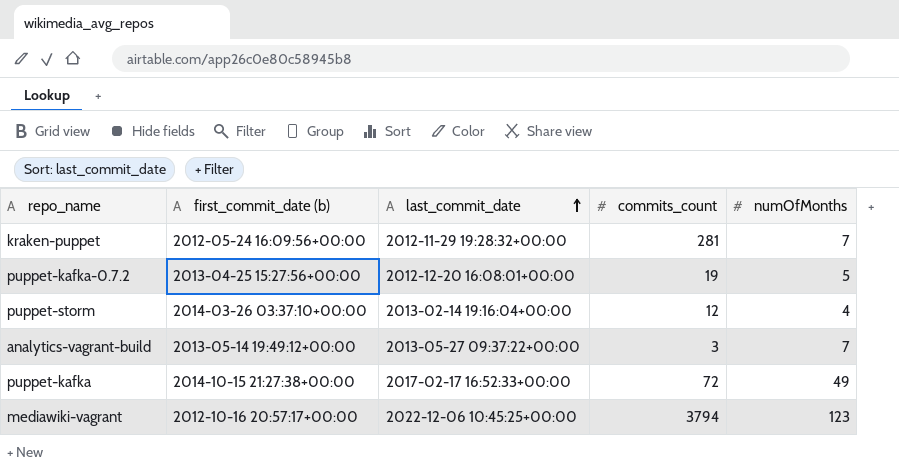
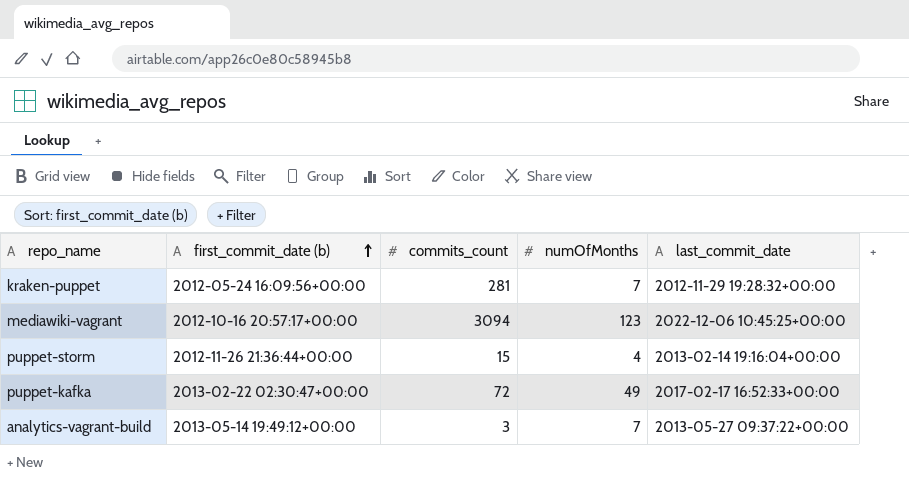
row order: last_commit_date ascending -> first_commit_date (b) ascending
column last_commit_date | position: 3 -> 5
row puppet-kafka-0.7.2: 2013-04-25 15:27:56+00:00 | 2012-12-20 16:08:01+00:00 | 19 | 5 -> none
mediawiki-vagrant | commits_count: 3794 -> 3094
puppet-storm | first_commit_date (b): 2014-03-26 03:37:10+00:00 -> 2012-11-26 21:36:44+00:00
puppet-storm | commits_count: 12 -> 15
puppet-kafka | first_commit_date (b): 2014-10-15 21:27:38+00:00 -> 2013-02-22 02:30:47+00:00

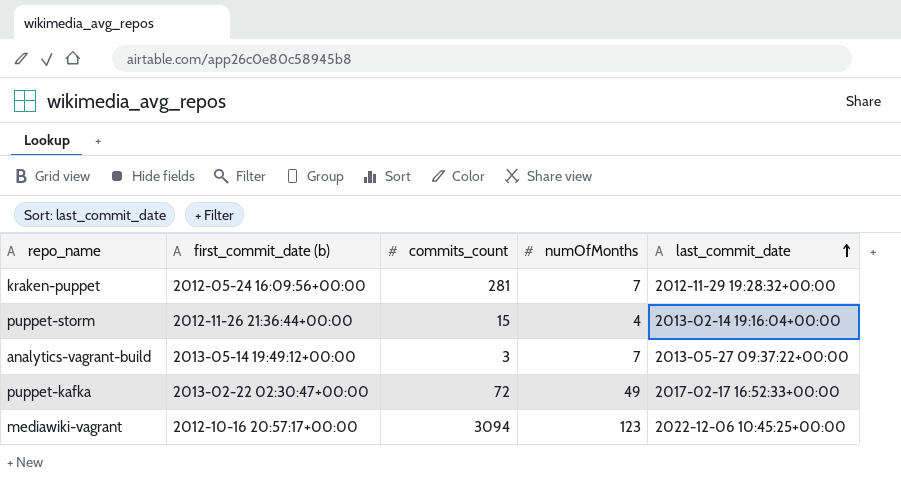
row order: first_commit_date (b) ascending -> last_commit_date ascending

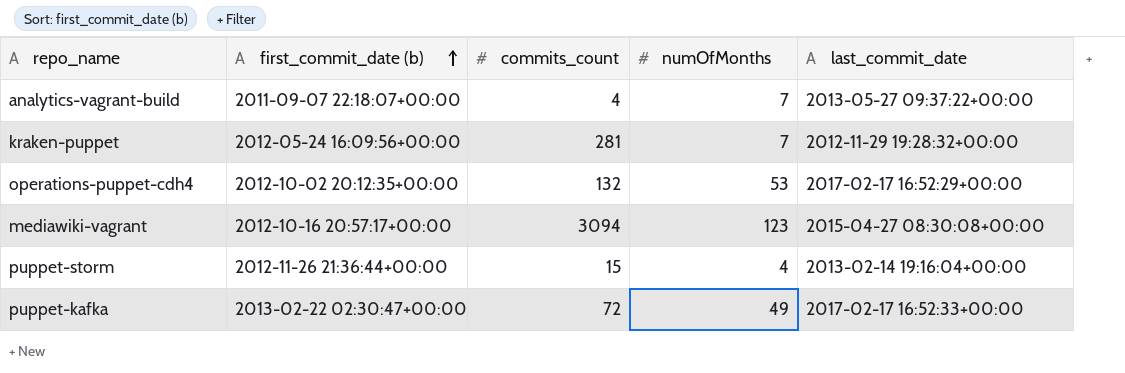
row order: last_commit_date ascending -> first_commit_date (b) ascending
analytics-vagrant-build | first_commit_date (b): 2013-05-14 19:49:12+00:00 -> 2011-09-07 22:18:07+00:00
analytics-vagrant-build | commits_count: 3 -> 4
row operations-puppet-cdh4: none -> 2012-10-02 20:12:35+00:00 | 132 | 53 | 2017-02-17 16:52:29+00:00
mediawiki-vagrant | last_commit_date: 2022-12-06 10:45:25+00:00 -> 2015-04-27 08:30:08+00:00

